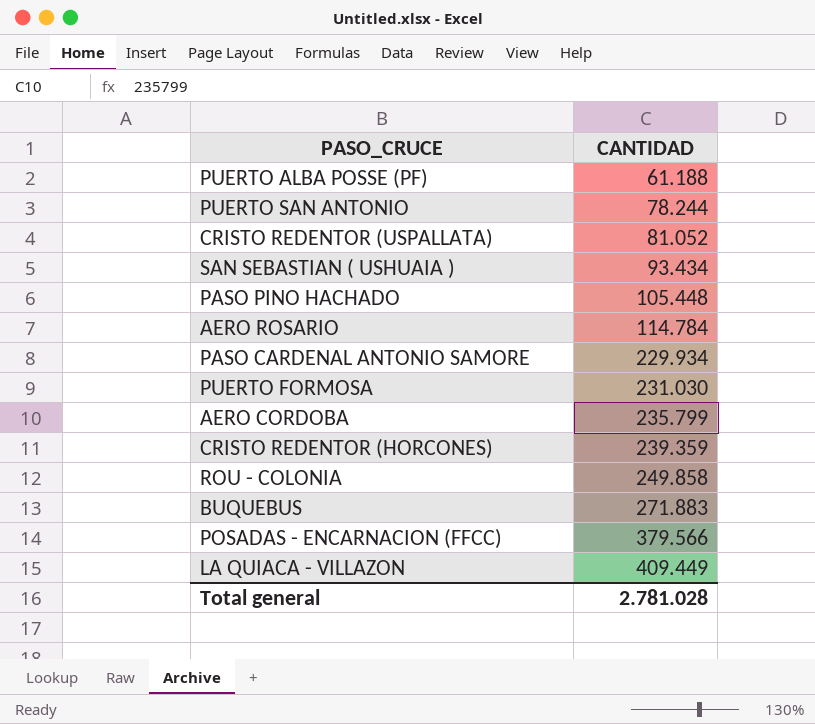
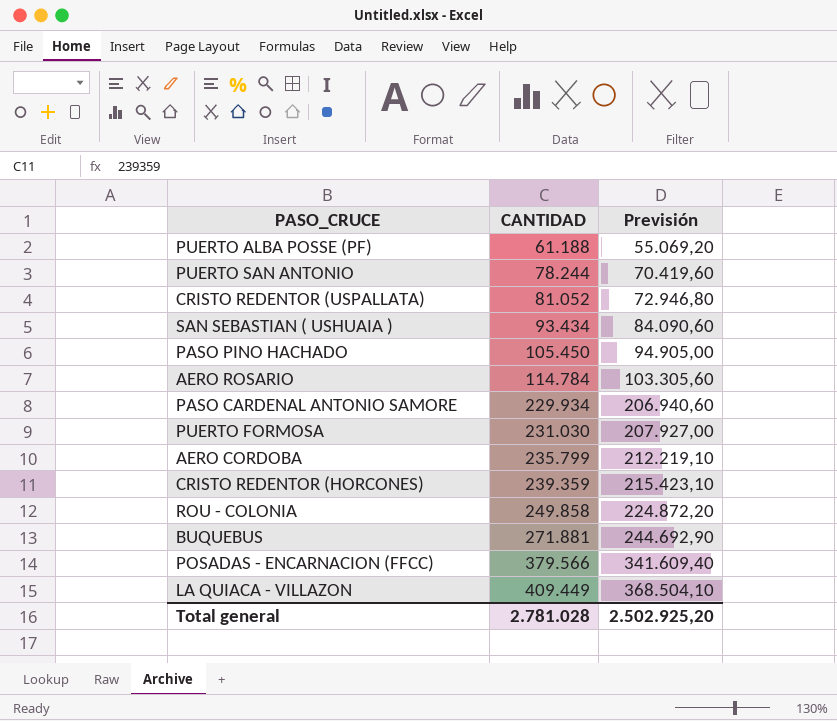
column Previsión | formula: none -> [CANTIDAD] * 0,9
PASO PINO HACHADO | CANTIDAD: 105.448 -> 105.450
BUQUEBUS | CANTIDAD: 271.883 -> 271.881

